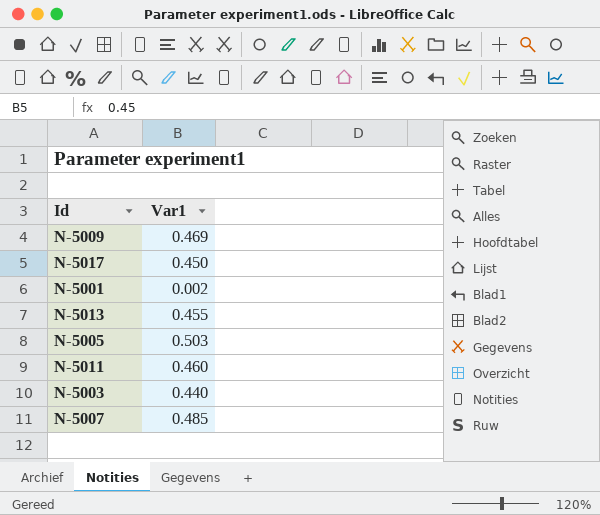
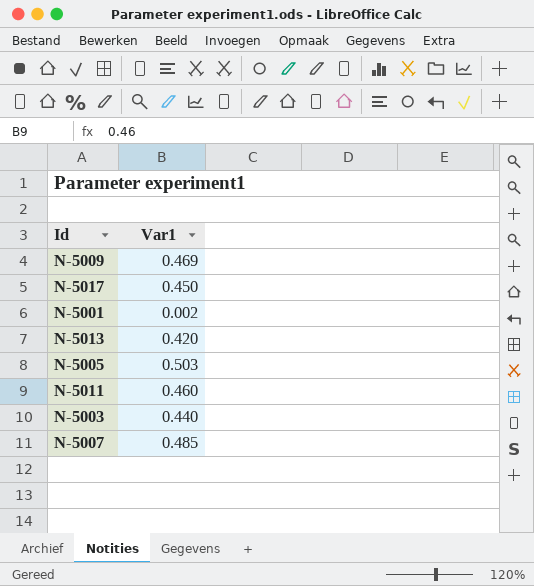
N-5013 | Var1: 0.455 -> 0.420

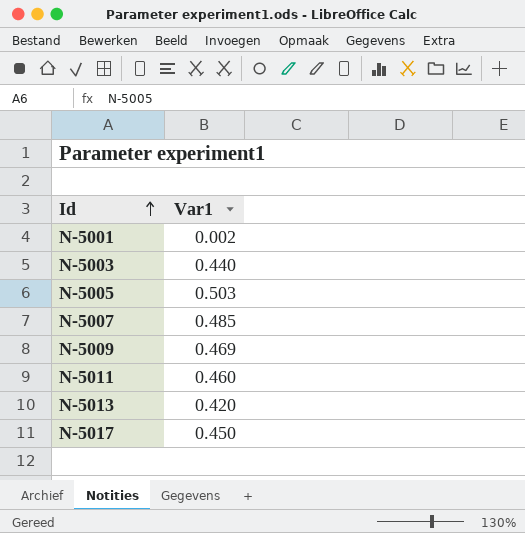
row order: none -> Id ascending

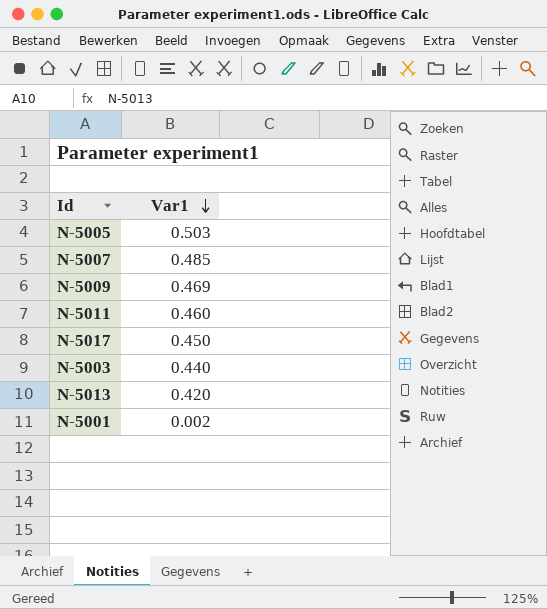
row order: Id ascending -> Var1 descending

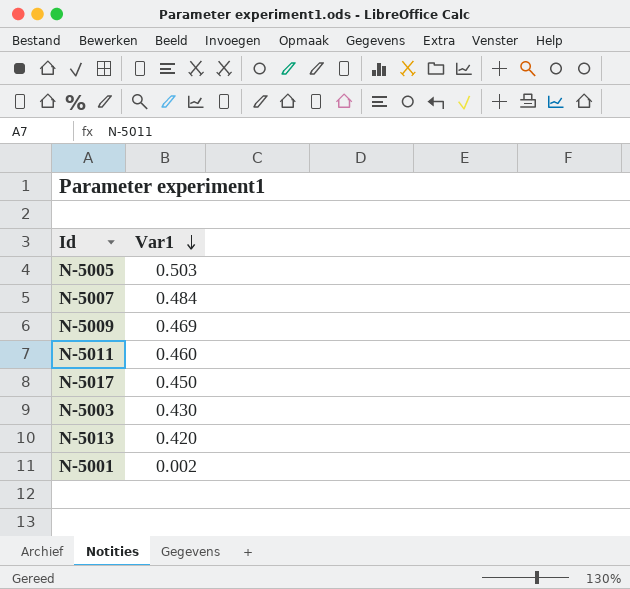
N-5007 | Var1: 0.485 -> 0.484
N-5003 | Var1: 0.440 -> 0.430

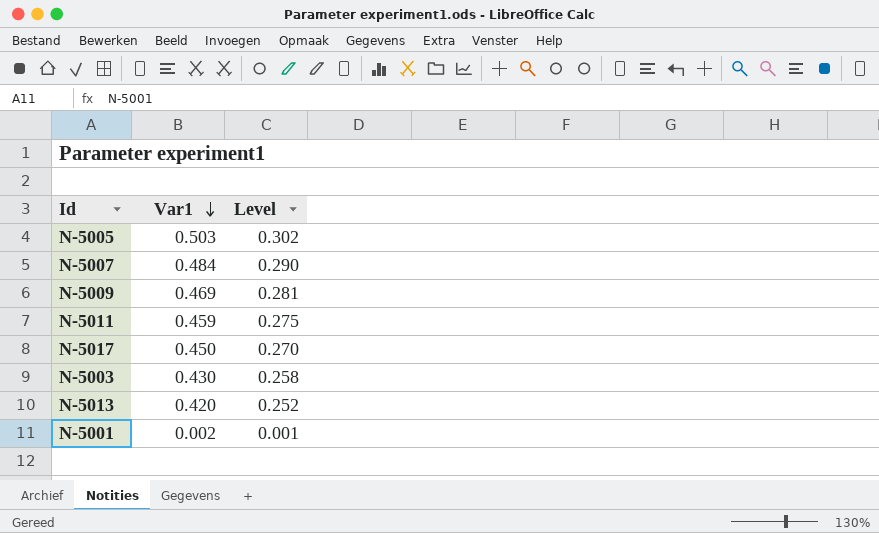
column Level | formula: none -> [Var1] * 0.6
N-5011 | Var1: 0.460 -> 0.459

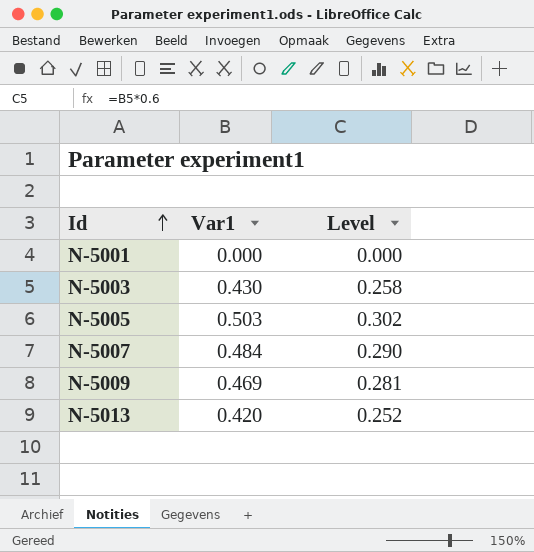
row order: Var1 descending -> Id ascending
row N-5011: 0.459 | 0.275 -> none
row N-5017: 0.450 | 0.270 -> none
N-5001 | Var1: 0.002 -> 0.000
N-5001 | Level: 0.001 -> 0.000

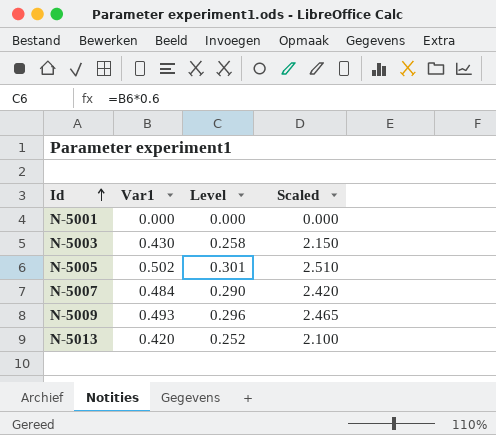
column Scaled | formula: none -> [Var1] * 5
N-5005 | Var1: 0.503 -> 0.502
N-5005 | Level: 0.302 -> 0.301
N-5009 | Var1: 0.469 -> 0.493
N-5009 | Level: 0.281 -> 0.296

